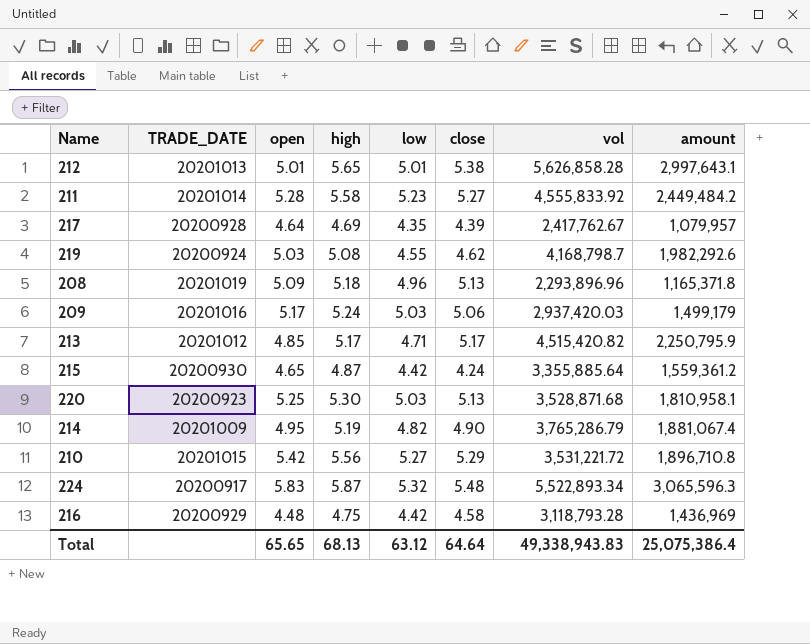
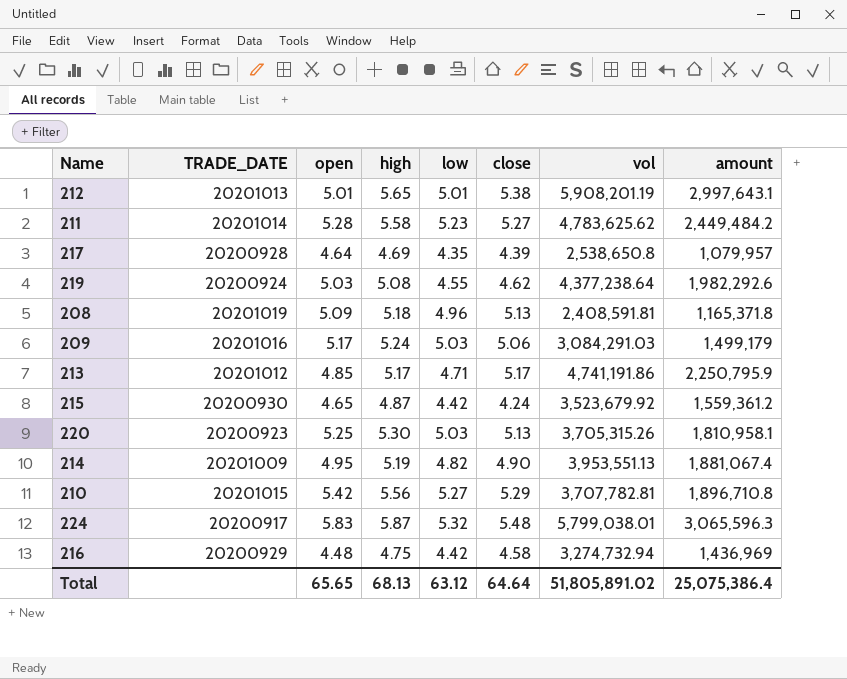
212 | vol: 5,626,858.28 -> 5,908,201.19
211 | vol: 4,555,833.92 -> 4,783,625.62
217 | vol: 2,417,762.67 -> 2,538,650.8
219 | vol: 4,168,798.7 -> 4,377,238.64
208 | vol: 2,293,896.96 -> 2,408,591.81
209 | vol: 2,937,420.03 -> 3,084,291.03
213 | vol: 4,515,420.82 -> 4,741,191.86
215 | vol: 3,355,885.64 -> 3,523,679.92
220 | vol: 3,528,871.68 -> 3,705,315.26
214 | vol: 3,765,286.79 -> 3,953,551.13
210 | vol: 3,531,221.72 -> 3,707,782.81
224 | vol: 5,522,893.34 -> 5,799,038.01
216 | vol: 3,118,793.28 -> 3,274,732.94
Total | vol: 49,338,943.83 -> 51,805,891.02

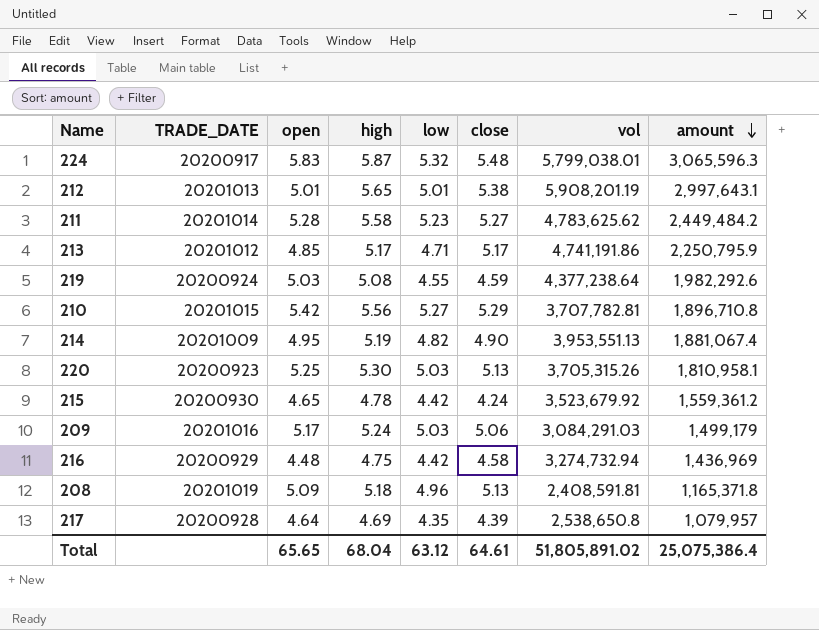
row order: none -> amount descending
219 | close: 4.62 -> 4.59
215 | high: 4.87 -> 4.78
Total | high: 68.13 -> 68.04
Total | close: 64.64 -> 64.61

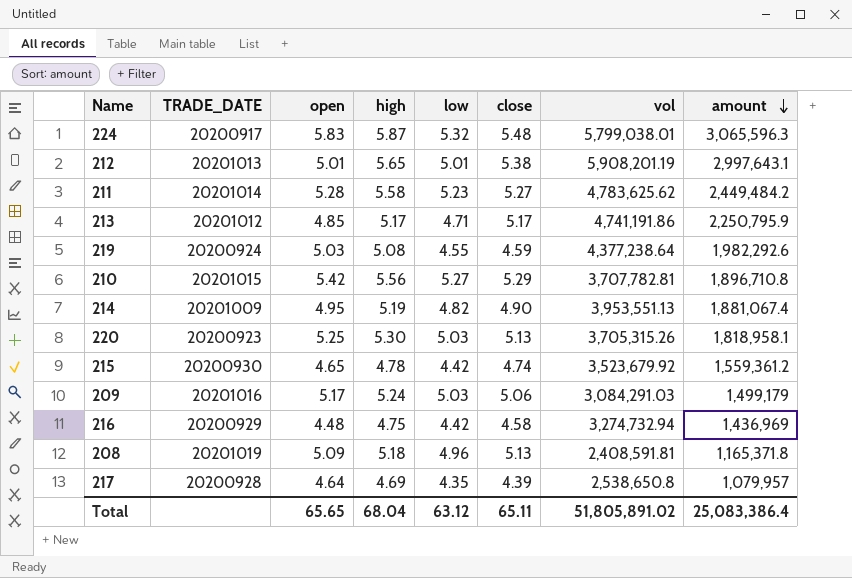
220 | amount: 1,810,958.1 -> 1,818,958.1
215 | close: 4.24 -> 4.74
Total | close: 64.61 -> 65.11
Total | amount: 25,075,386.4 -> 25,083,386.4

